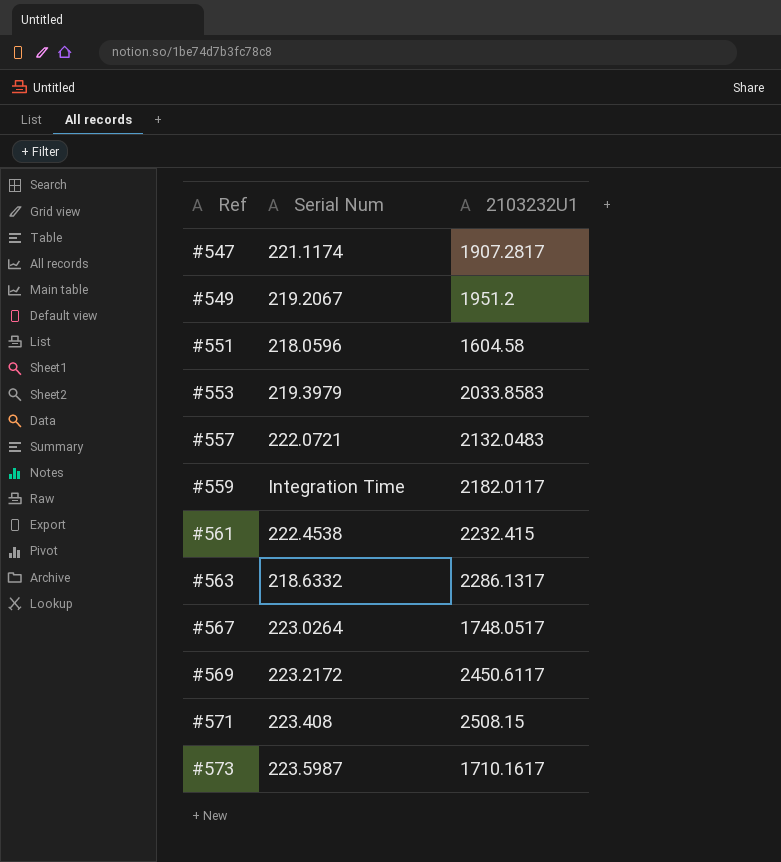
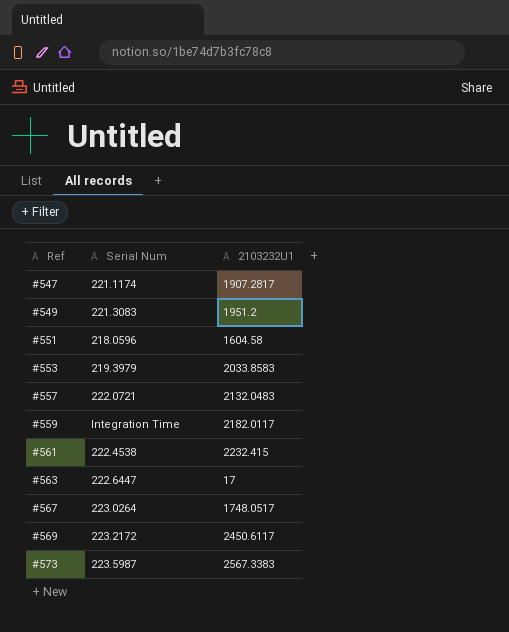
row #571: 223.408 | 2508.15 -> none
#549 | Serial Num: 219.2067 -> 221.3083
#563 | Serial Num: 218.6332 -> 222.6447
#563 | 2103232U1: 2286.1317 -> 17
#573 | 2103232U1: 1710.1617 -> 2567.3383

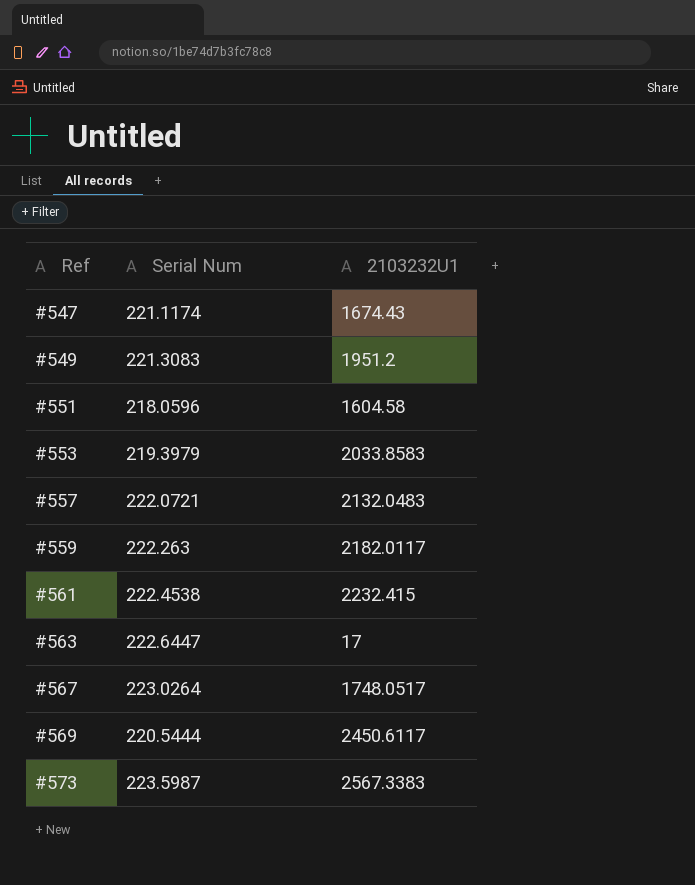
#547 | 2103232U1: 1907.2817 -> 1674.43
#559 | Serial Num: Integration Time -> 222.263
#569 | Serial Num: 223.2172 -> 220.5444

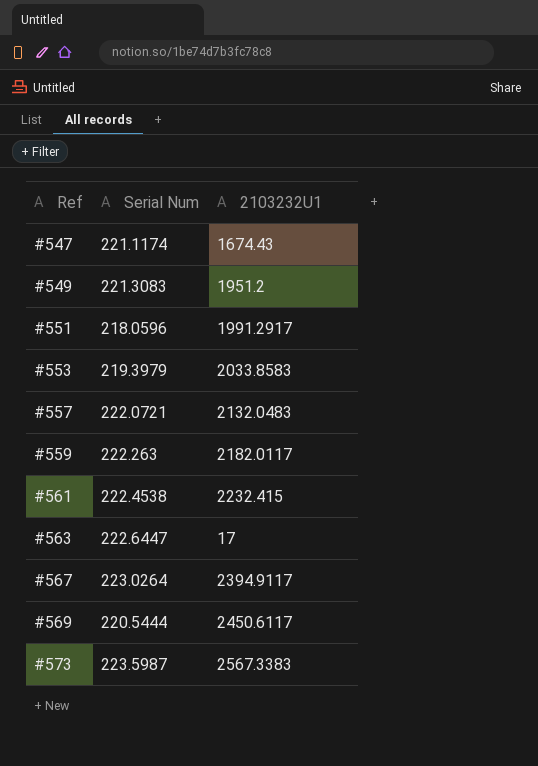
#551 | 2103232U1: 1604.58 -> 1991.2917
#567 | 2103232U1: 1748.0517 -> 2394.9117

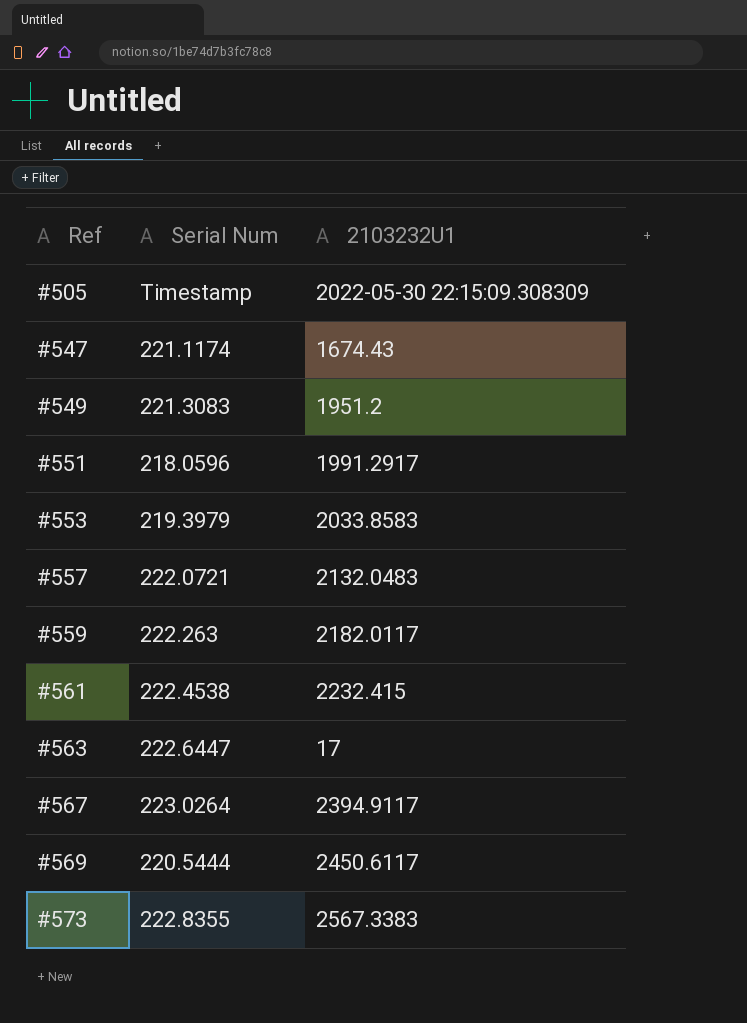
row #505: none -> Timestamp | 2022-05-30 22:15:09.308309
#573 | Serial Num: 223.5987 -> 222.8355

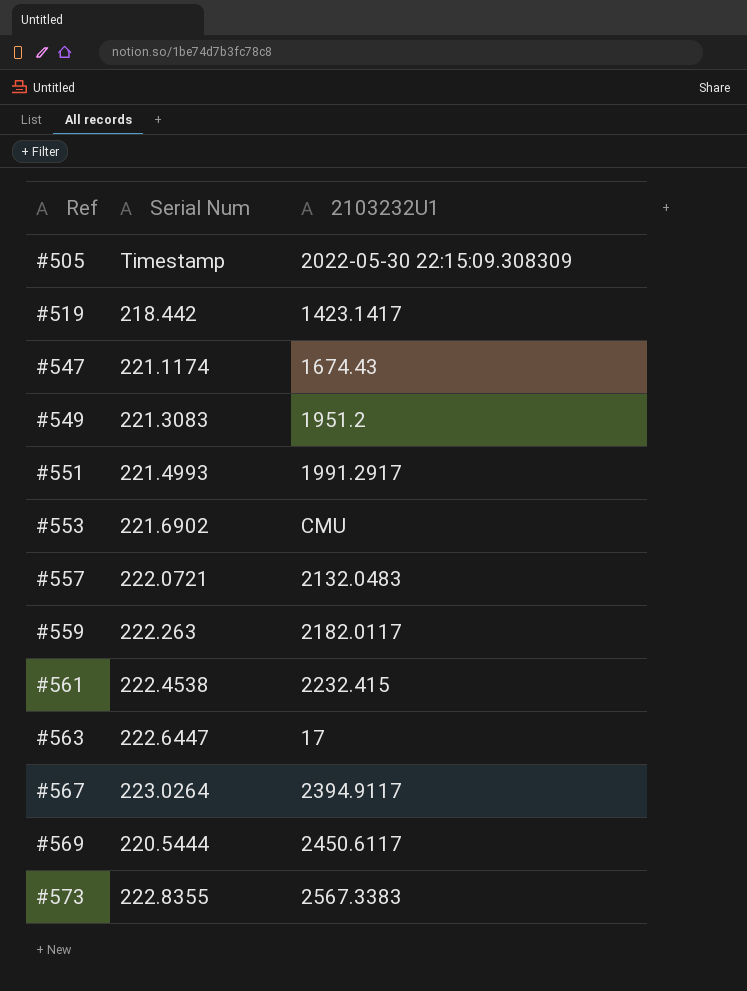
row #519: none -> 218.442 | 1423.1417
#551 | Serial Num: 218.0596 -> 221.4993
#553 | Serial Num: 219.3979 -> 221.6902
#553 | 2103232U1: 2033.8583 -> CMU

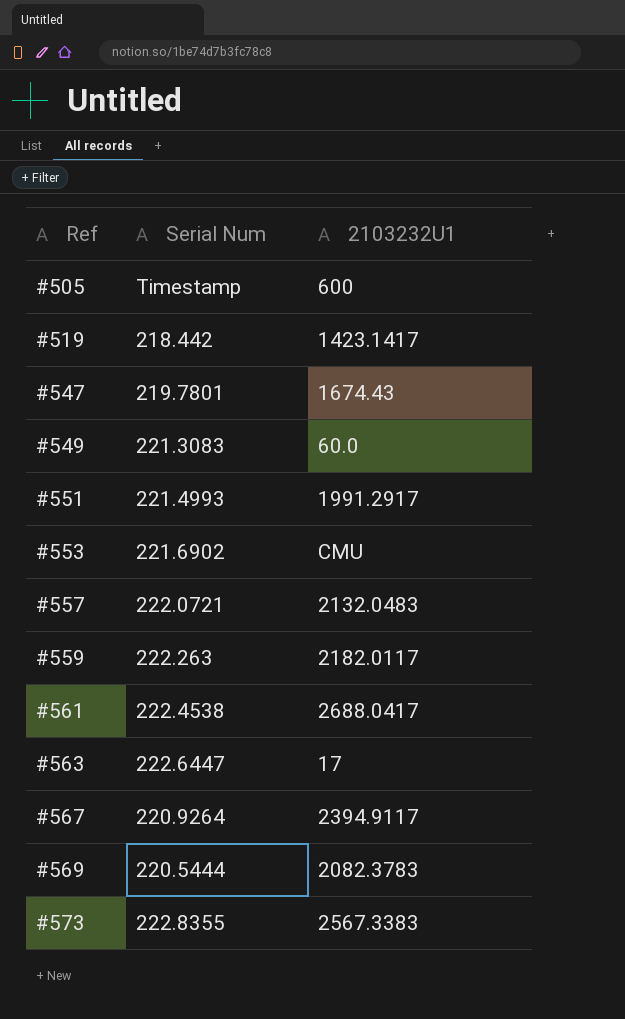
#505 | 2103232U1: 2022-05-30 22:15:09.308309 -> 600
#547 | Serial Num: 221.1174 -> 219.7801
#549 | 2103232U1: 1951.2 -> 60.0
#561 | 2103232U1: 2232.415 -> 2688.0417
#567 | Serial Num: 223.0264 -> 220.9264
#569 | 2103232U1: 2450.6117 -> 2082.3783

